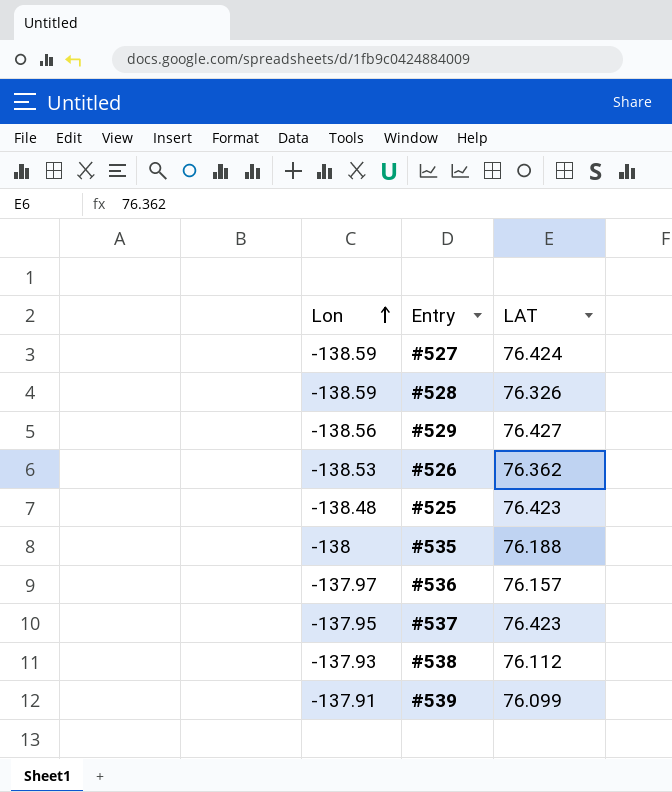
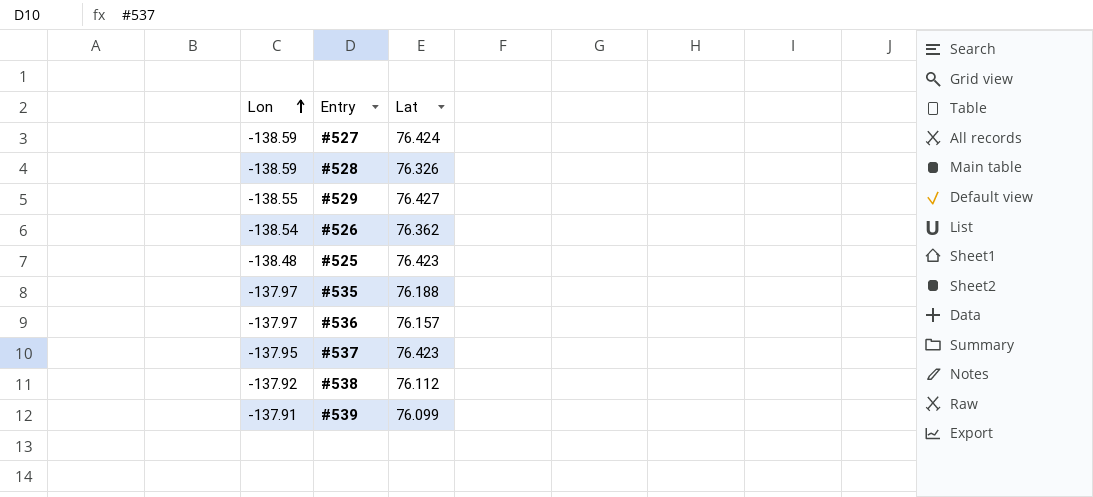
column name: LAT -> Lat
#529 | Lon: -138.56 -> -138.55
#526 | Lon: -138.53 -> -138.54
#535 | Lon: -138 -> -137.97
#538 | Lon: -137.93 -> -137.92

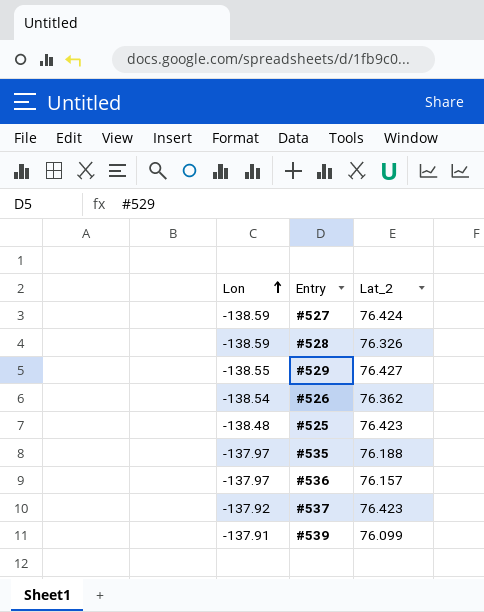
column name: Lat -> Lat_2
row #538: -137.92 | 76.112 -> none
#537 | Lon: -137.95 -> -137.92

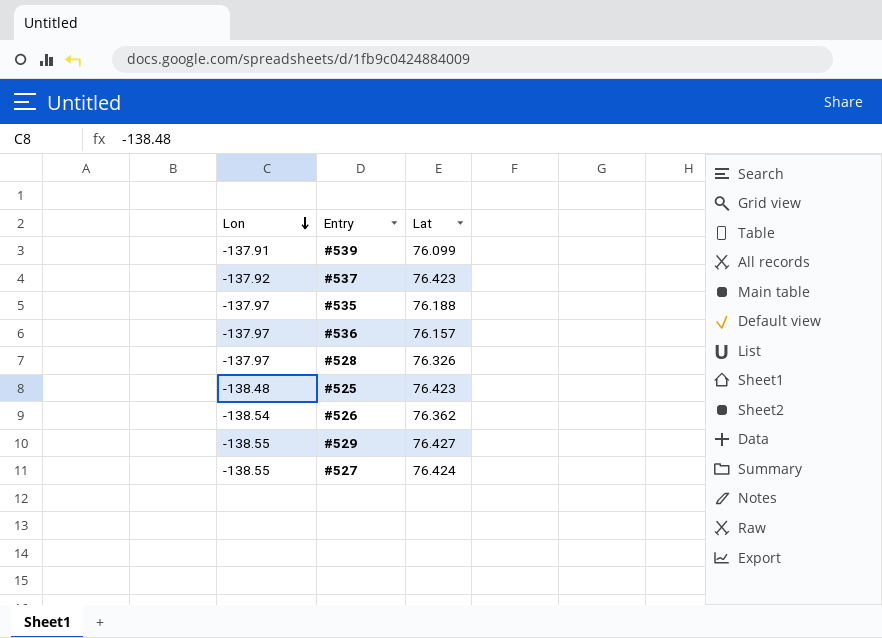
row order: Lon ascending -> Lon descending
column name: Lat_2 -> Lat
#528 | Lon: -138.59 -> -137.97
#527 | Lon: -138.59 -> -138.55

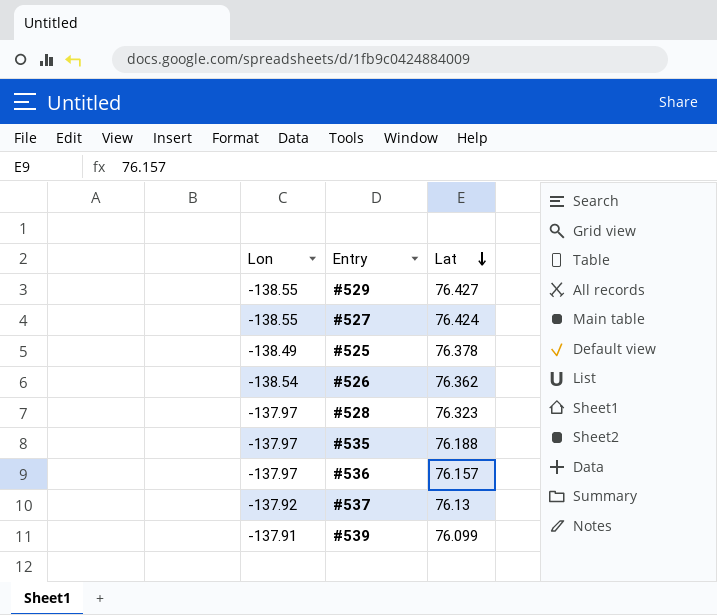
row order: Lon descending -> Lat descending
#525 | Lon: -138.48 -> -138.49
#525 | Lat: 76.423 -> 76.378
#528 | Lat: 76.326 -> 76.323
#537 | Lat: 76.423 -> 76.13

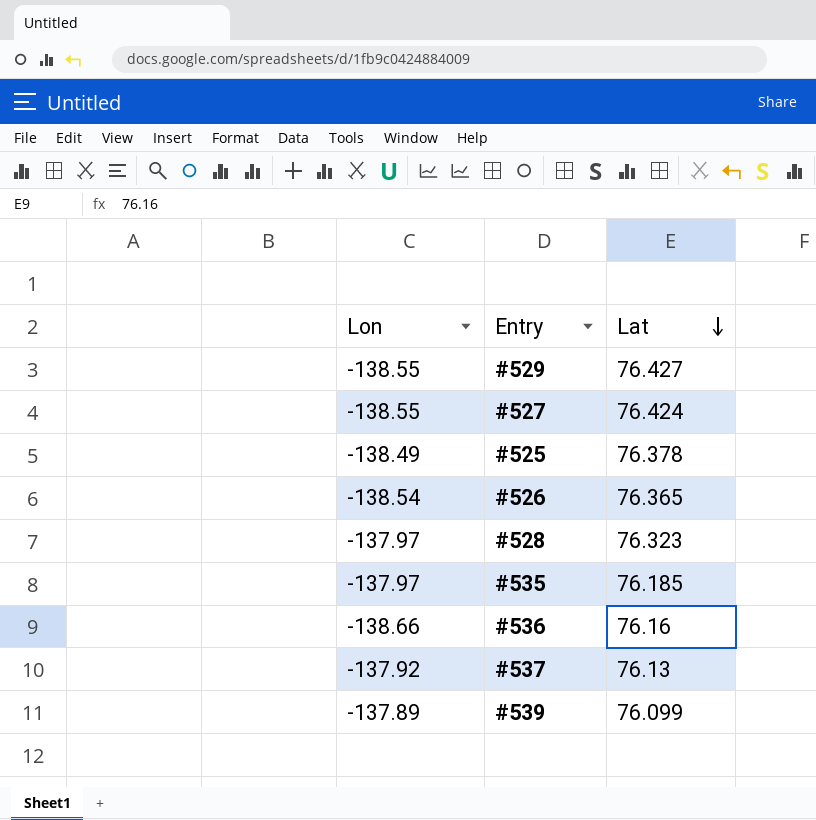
#526 | Lat: 76.362 -> 76.365
#535 | Lat: 76.188 -> 76.185
#536 | Lon: -137.97 -> -138.66
#536 | Lat: 76.157 -> 76.16
#539 | Lon: -137.91 -> -137.89

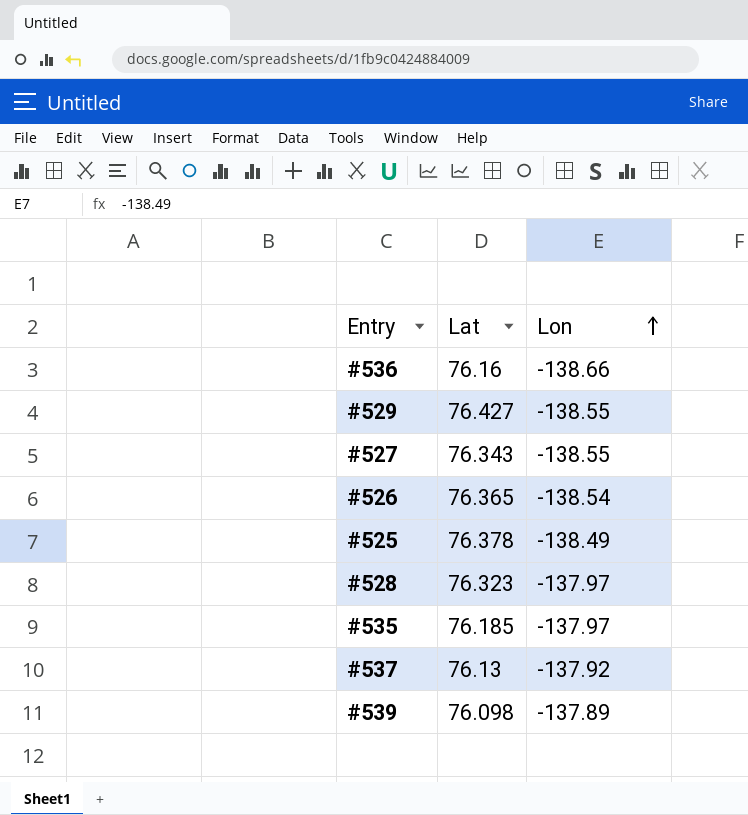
row order: Lat descending -> Lon ascending
column Lon | position: 1 -> 3
#527 | Lat: 76.424 -> 76.343
#539 | Lat: 76.099 -> 76.098

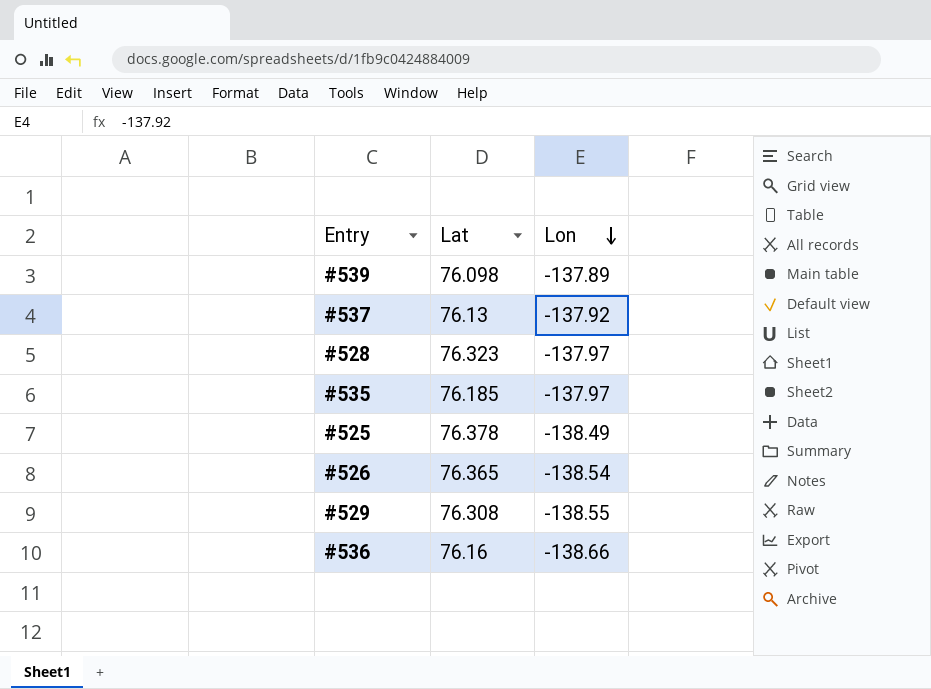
row order: Lon ascending -> Lon descending
row #527: 76.343 | -138.55 -> none
#529 | Lat: 76.427 -> 76.308

